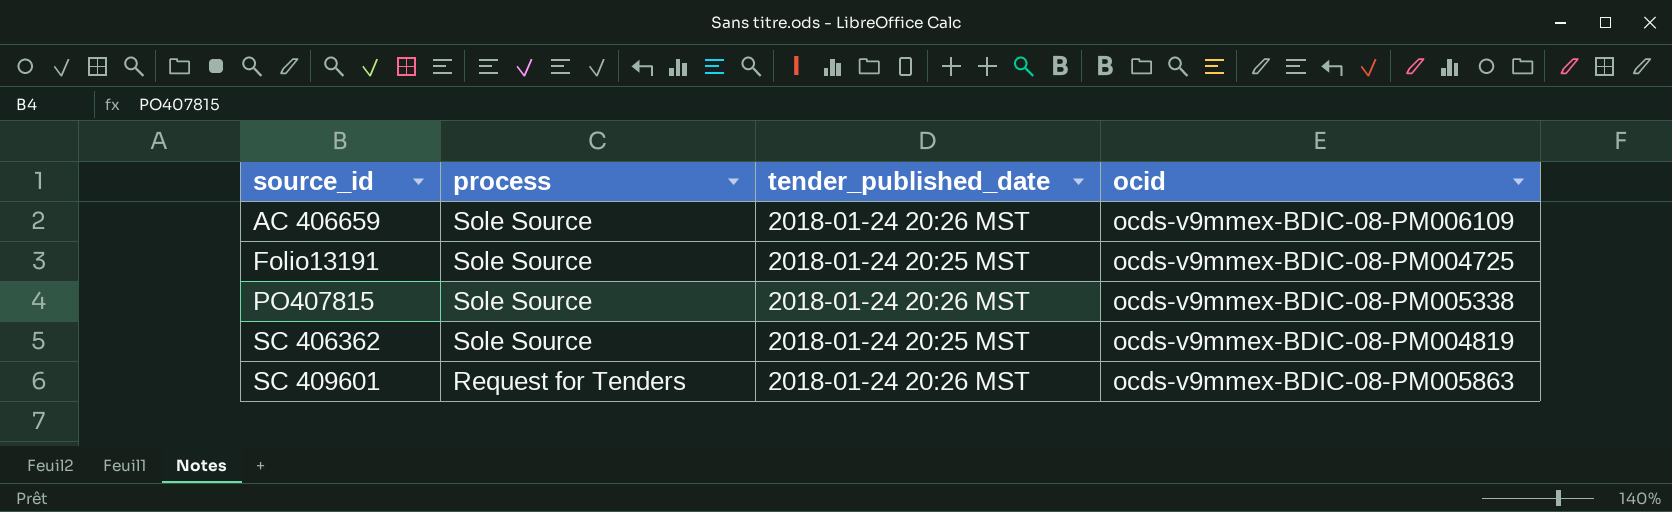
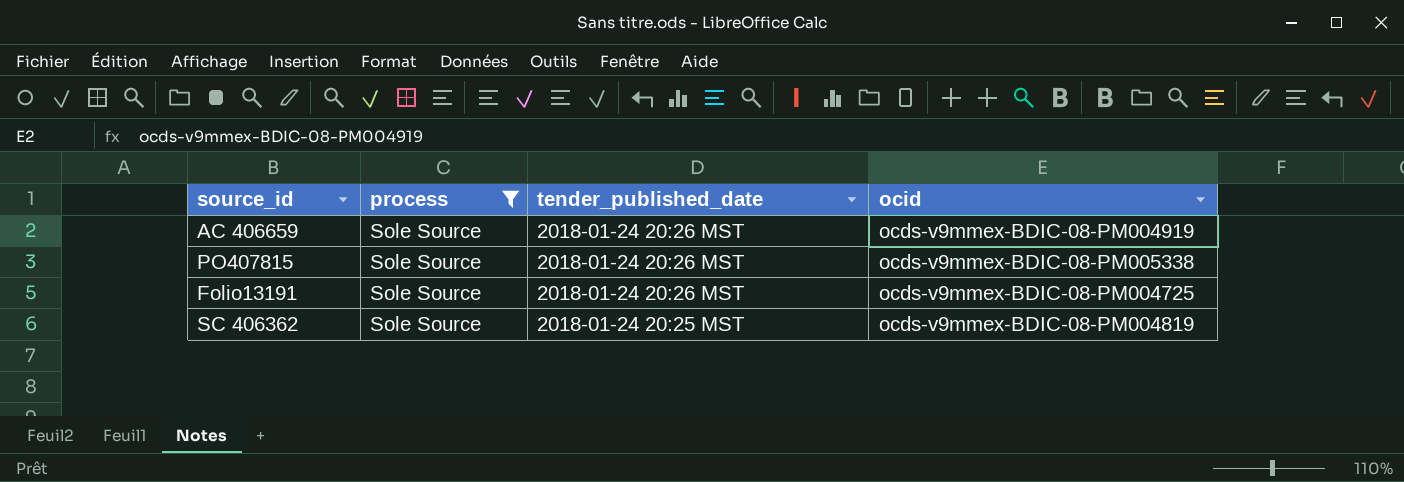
filter: none -> process = Sole Source
row order: source_id ascending -> tender_published_date descending
AC 406659 | ocid: ocds-v9mmex-BDIC-08-PM006109 -> ocds-v9mmex-BDIC-08-PM004919
Folio13191 | tender_published_date: 2018-01-24 20:25 MST -> 2018-01-24 20:26 MST

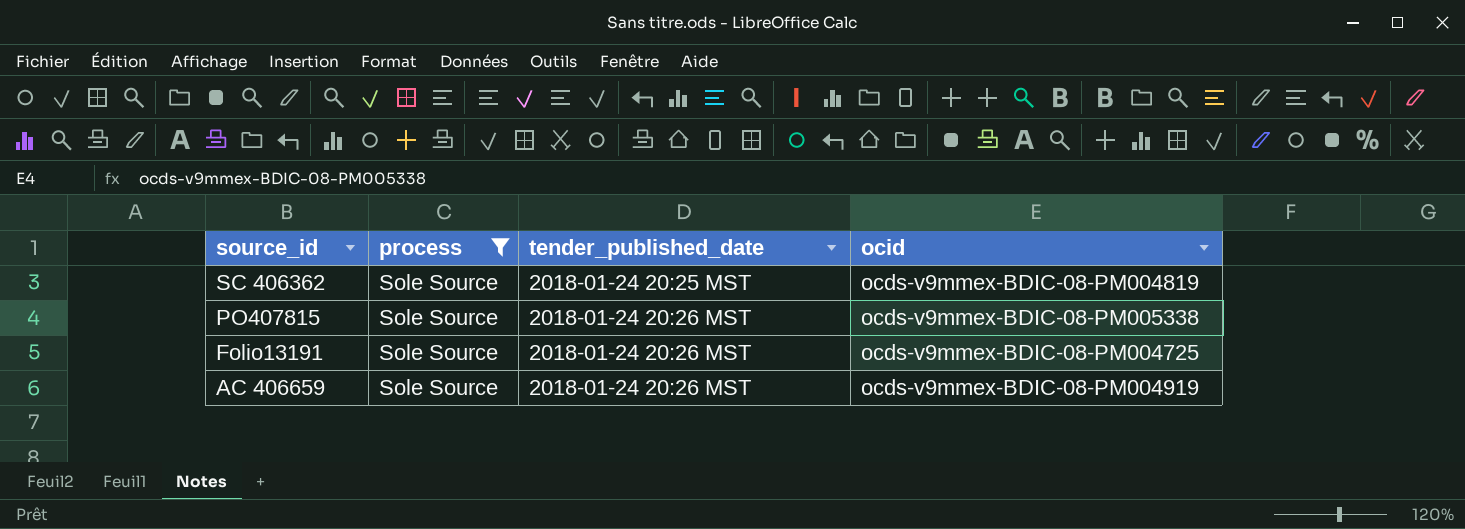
row order: tender_published_date descending -> source_id descending

